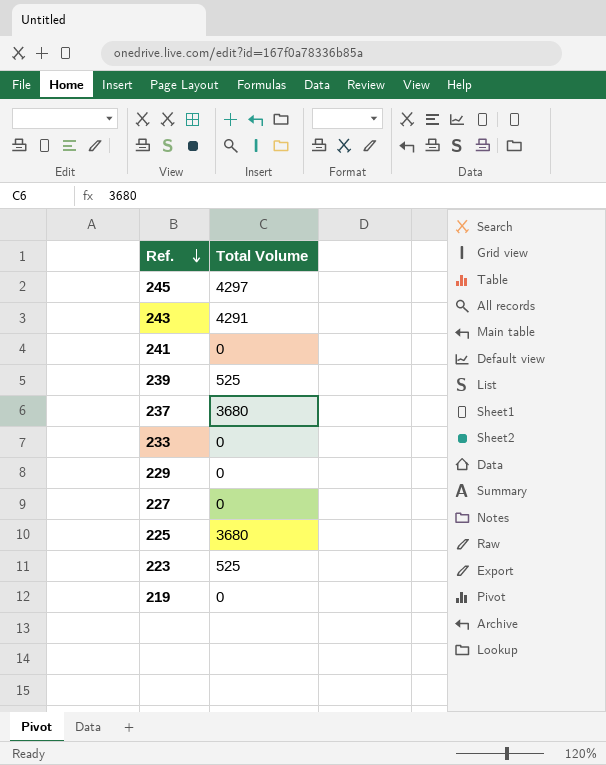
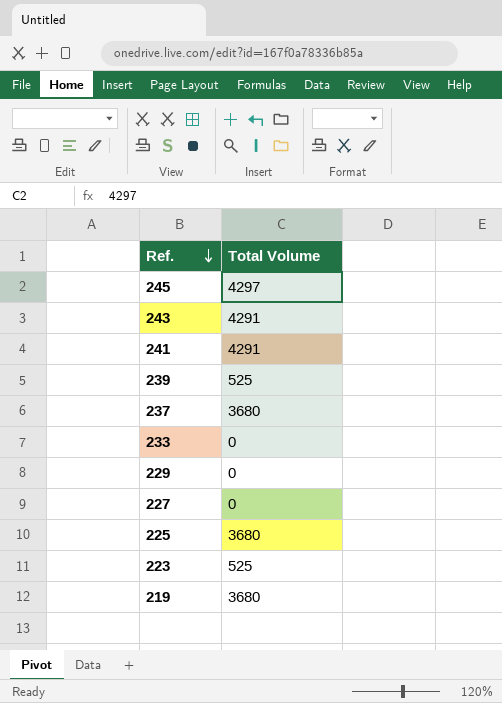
241 | Total Volume: 0 -> 4291
219 | Total Volume: 0 -> 3680

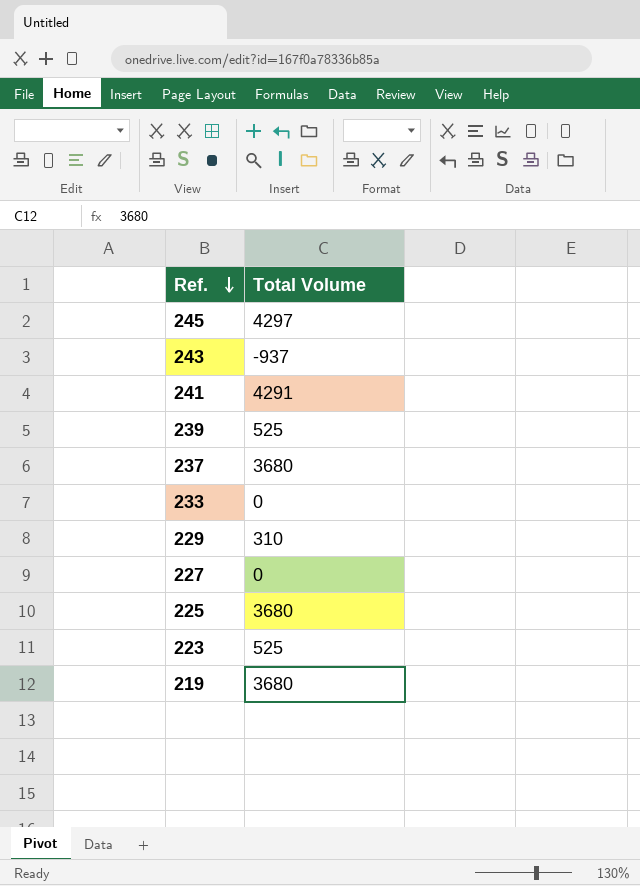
243 | Total Volume: 4291 -> -937
229 | Total Volume: 0 -> 310

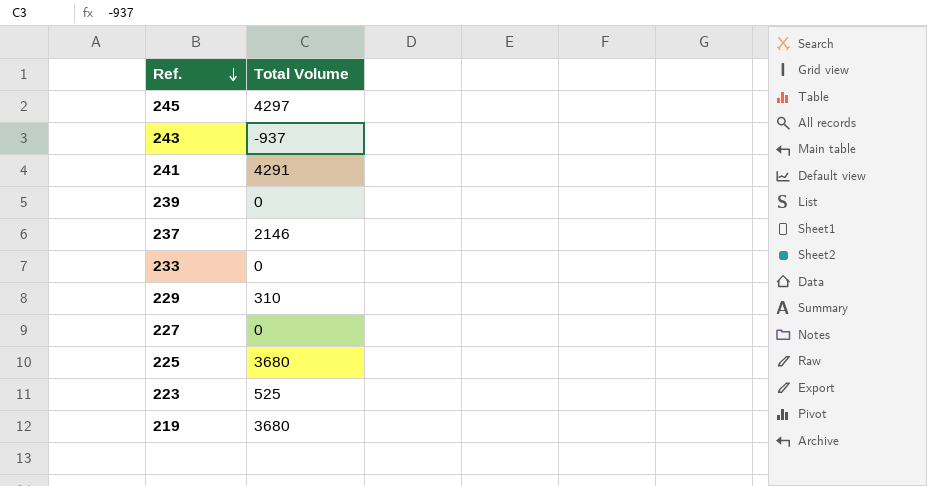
239 | Total Volume: 525 -> 0
237 | Total Volume: 3680 -> 2146

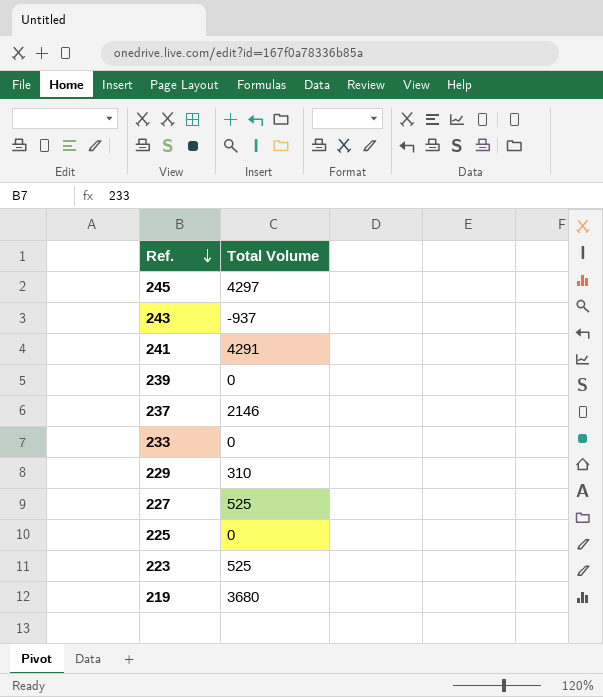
227 | Total Volume: 0 -> 525
225 | Total Volume: 3680 -> 0

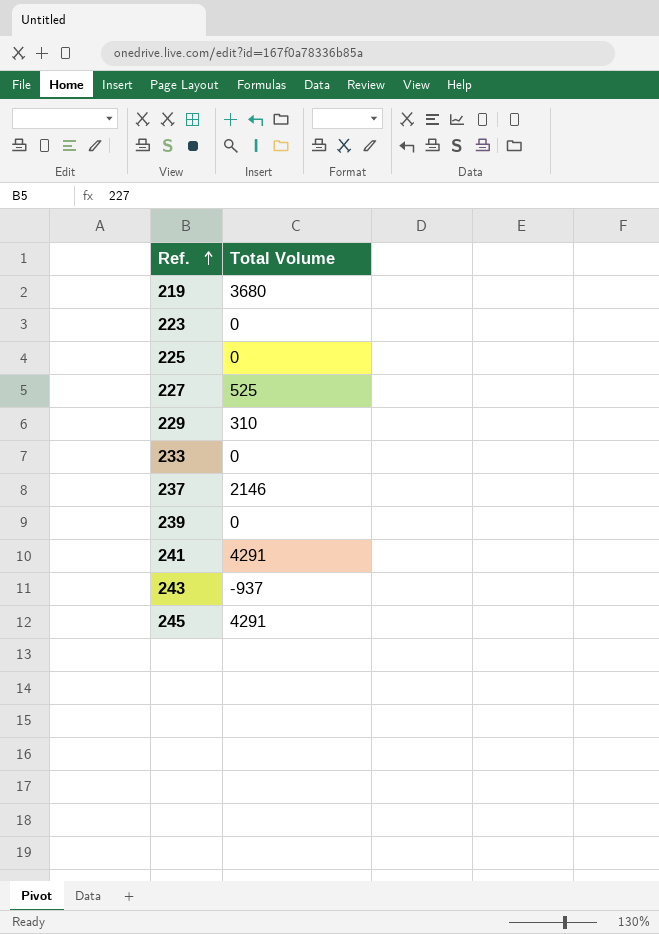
row order: Ref. descending -> Ref. ascending
223 | Total Volume: 525 -> 0
245 | Total Volume: 4297 -> 4291

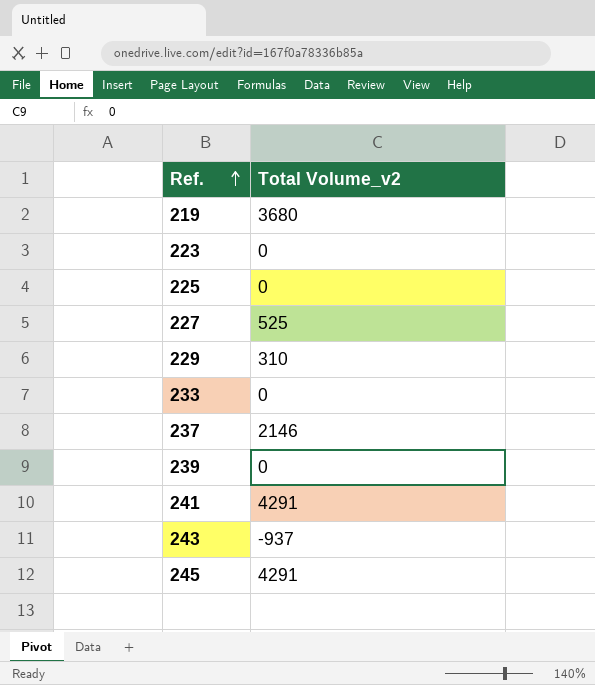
column name: Total Volume -> Total Volume_v2

